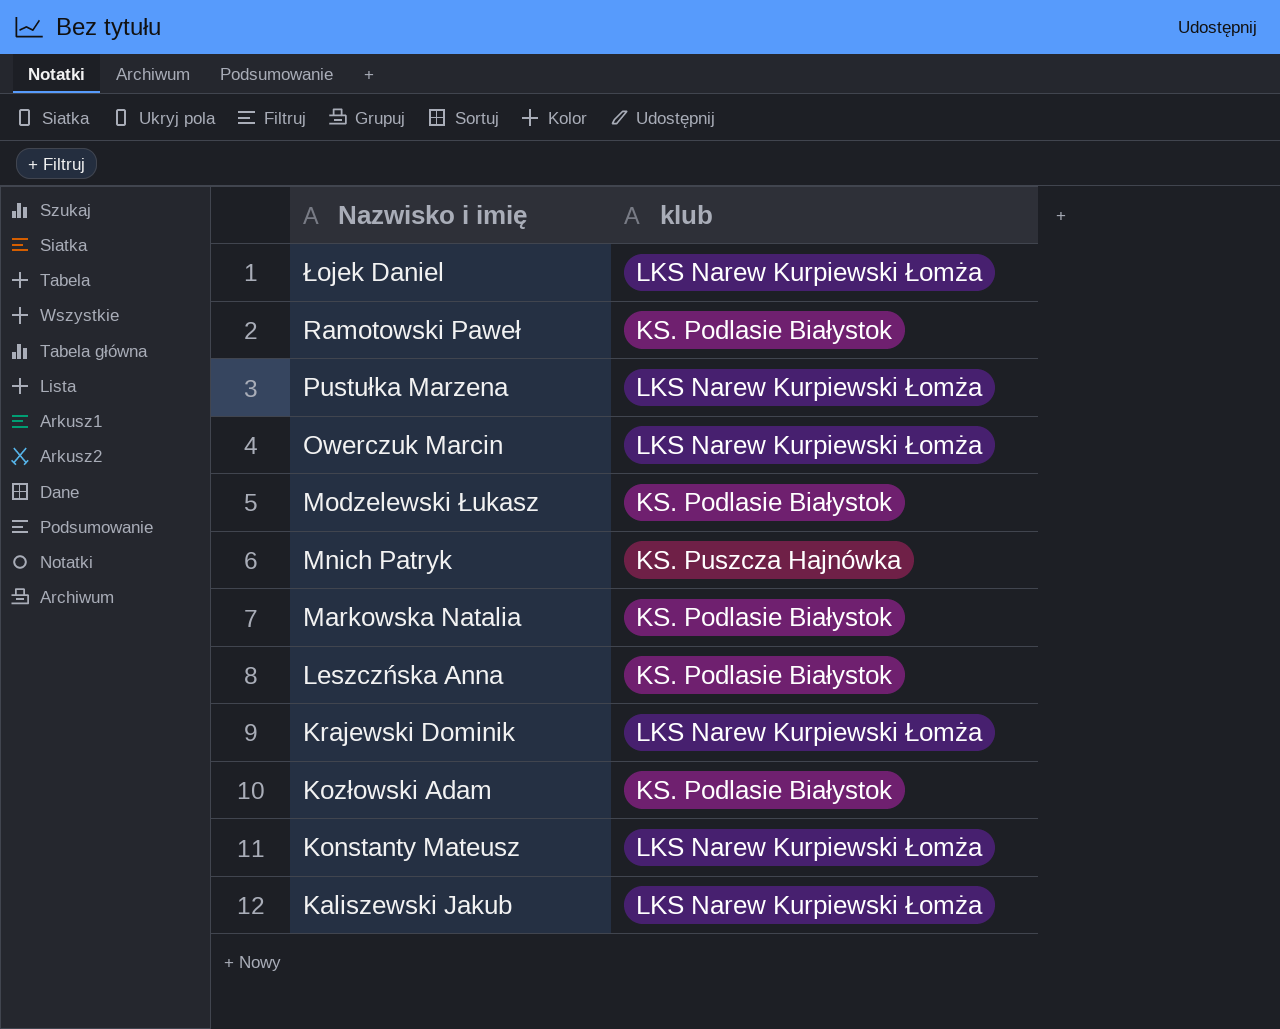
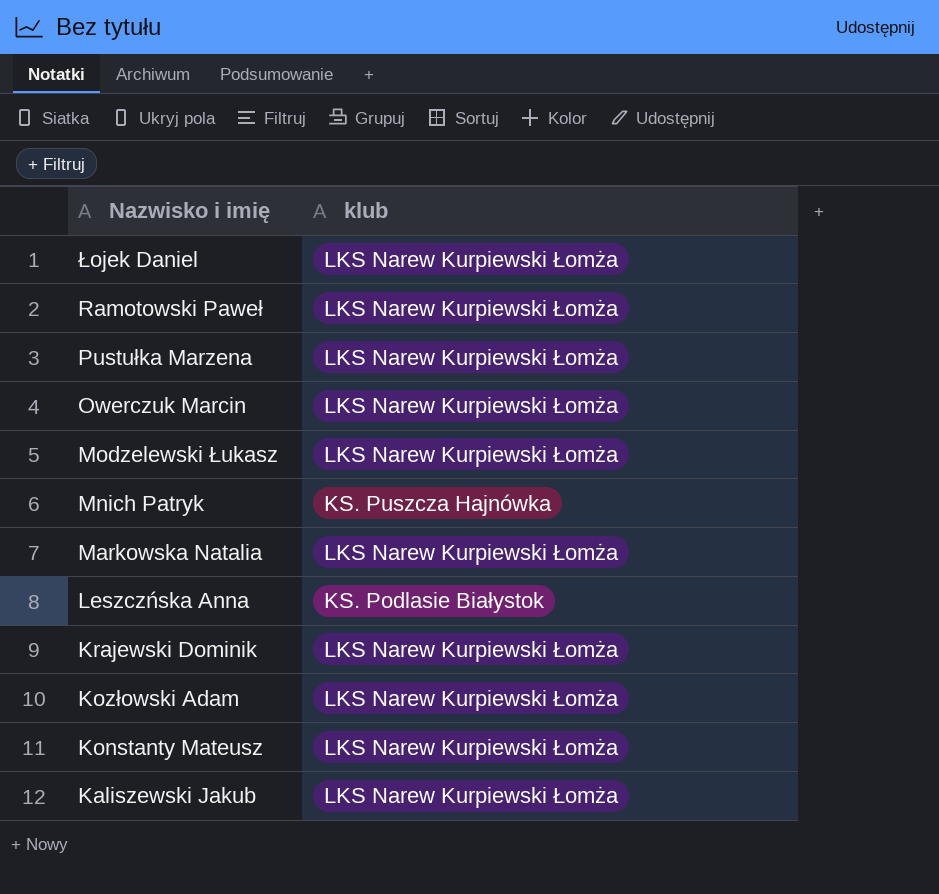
Ramotowski Paweł | klub: KS. Podlasie Białystok -> LKS Narew Kurpiewski Łomża
Modzelewski Łukasz | klub: KS. Podlasie Białystok -> LKS Narew Kurpiewski Łomża
Markowska Natalia | klub: KS. Podlasie Białystok -> LKS Narew Kurpiewski Łomża
Kozłowski Adam | klub: KS. Podlasie Białystok -> LKS Narew Kurpiewski Łomża

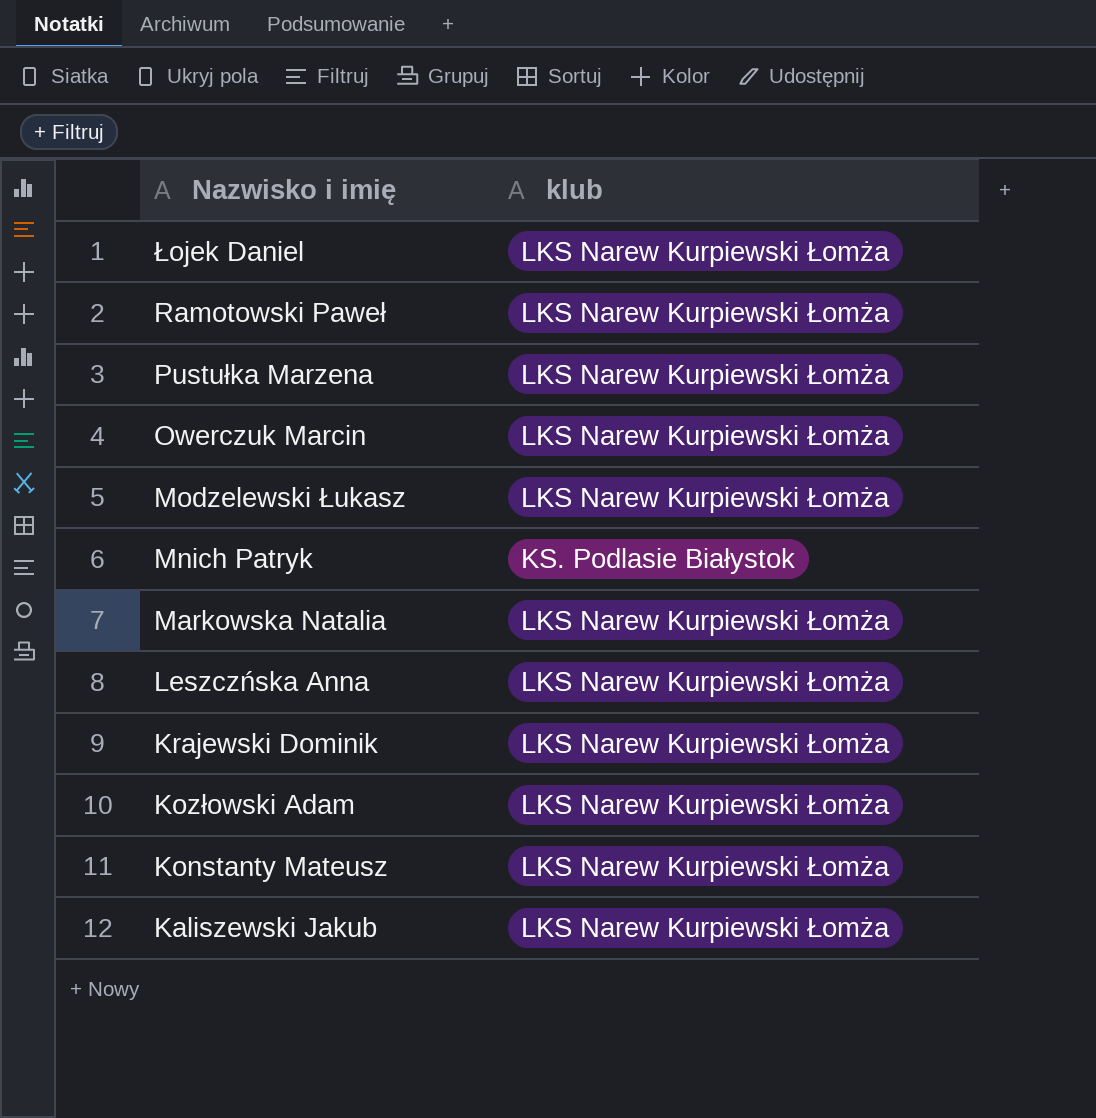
Mnich Patryk | klub: KS. Puszcza Hajnówka -> KS. Podlasie Białystok
Leszczńska Anna | klub: KS. Podlasie Białystok -> LKS Narew Kurpiewski Łomża

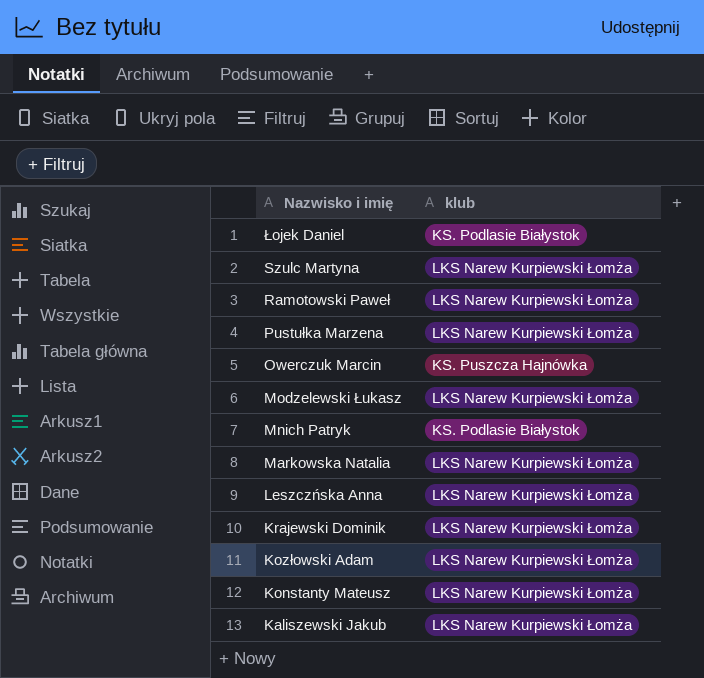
Łojek Daniel | klub: LKS Narew Kurpiewski Łomża -> KS. Podlasie Białystok
row Szulc Martyna: none -> LKS Narew Kurpiewski Łomża
Owerczuk Marcin | klub: LKS Narew Kurpiewski Łomża -> KS. Puszcza Hajnówka

